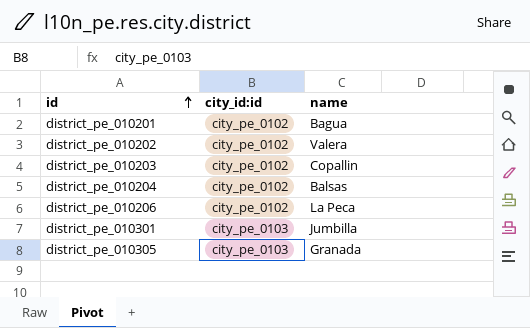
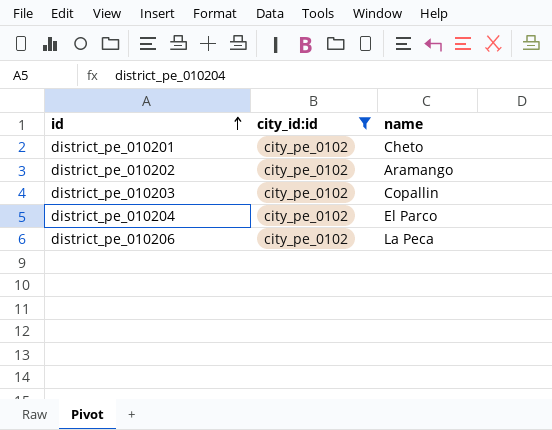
filter: none -> city_id:id = city_pe_0102
district_pe_010201 | name: Bagua -> Cheto
district_pe_010202 | name: Valera -> Aramango
district_pe_010204 | name: Balsas -> El Parco

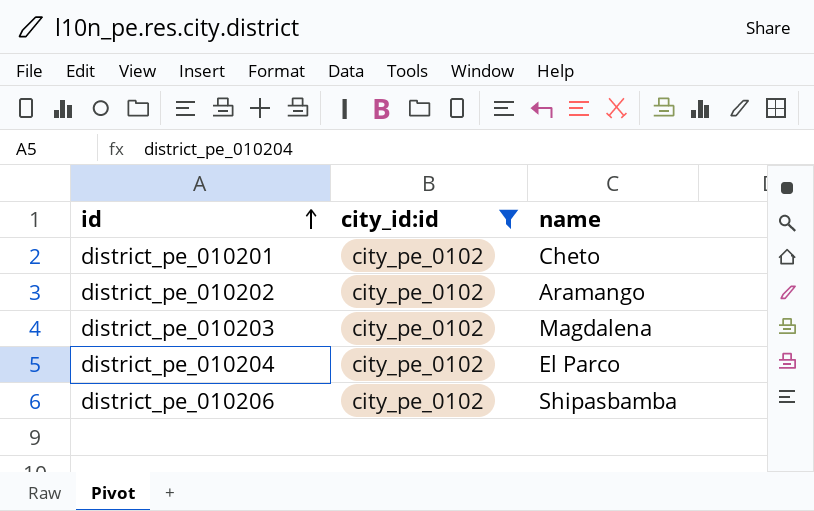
district_pe_010203 | name: Copallin -> Magdalena
district_pe_010206 | name: La Peca -> Shipasbamba

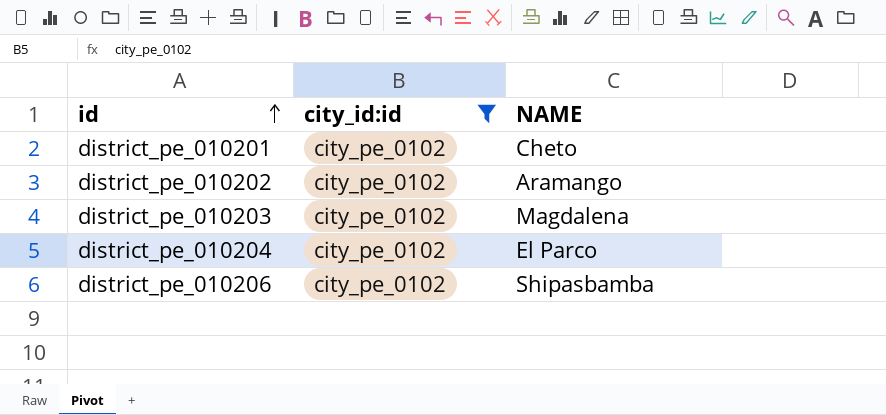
column name: name -> NAME

